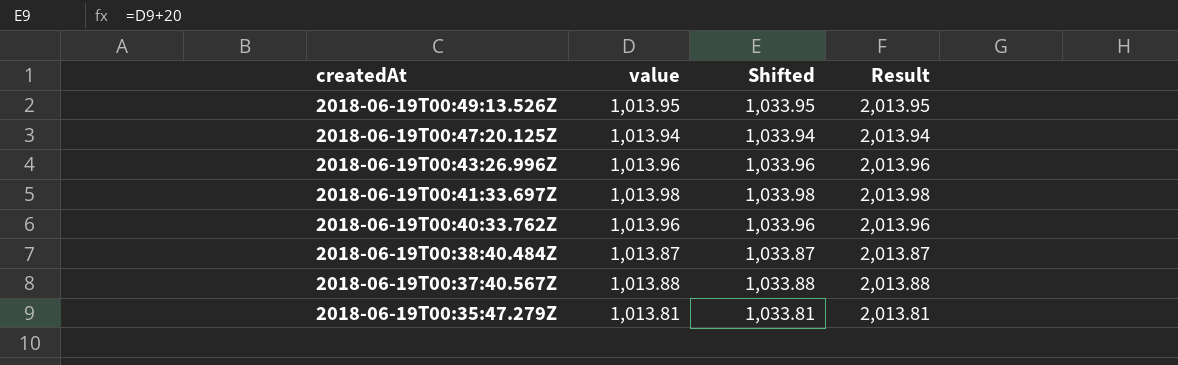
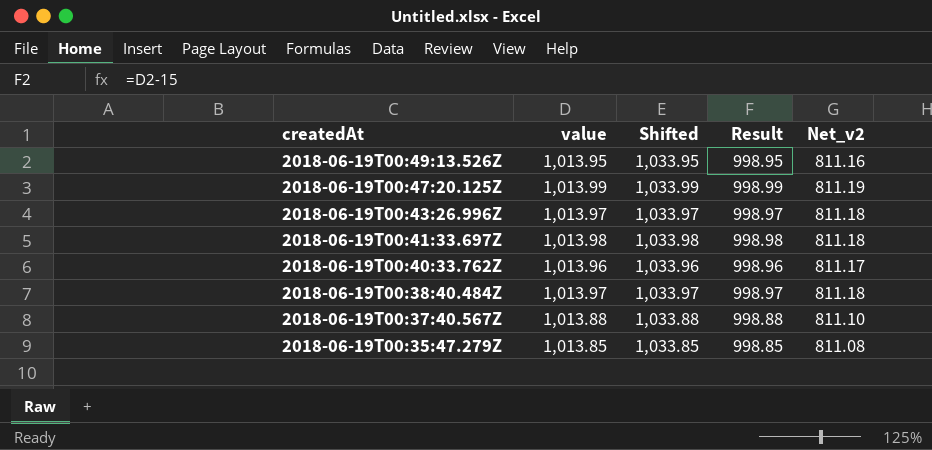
column Result | formula: [value] + 1000 -> [value] - 15
column Net_v2 | formula: none -> [value] * 0.8
2018-06-19T00:47:20.125Z | value: 1,013.94 -> 1,013.99
2018-06-19T00:47:20.125Z | Shifted: 1,033.94 -> 1,033.99
2018-06-19T00:43:26.996Z | value: 1,013.96 -> 1,013.97
2018-06-19T00:43:26.996Z | Shifted: 1,033.96 -> 1,033.97
2018-06-19T00:38:40.484Z | value: 1,013.87 -> 1,013.97
2018-06-19T00:38:40.484Z | Shifted: 1,033.87 -> 1,033.97
2018-06-19T00:35:47.279Z | value: 1,013.81 -> 1,013.85
2018-06-19T00:35:47.279Z | Shifted: 1,033.81 -> 1,033.85

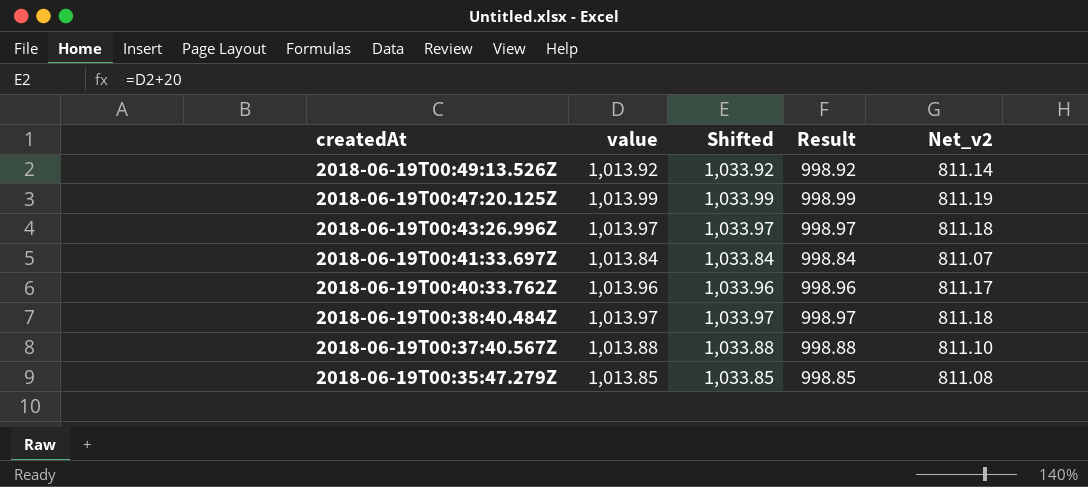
2018-06-19T00:49:13.526Z | value: 1,013.95 -> 1,013.92
2018-06-19T00:49:13.526Z | Shifted: 1,033.95 -> 1,033.92
2018-06-19T00:49:13.526Z | Result: 998.95 -> 998.92
2018-06-19T00:49:13.526Z | Net_v2: 811.16 -> 811.14
2018-06-19T00:41:33.697Z | value: 1,013.98 -> 1,013.84
2018-06-19T00:41:33.697Z | Shifted: 1,033.98 -> 1,033.84
2018-06-19T00:41:33.697Z | Result: 998.98 -> 998.84
2018-06-19T00:41:33.697Z | Net_v2: 811.18 -> 811.07

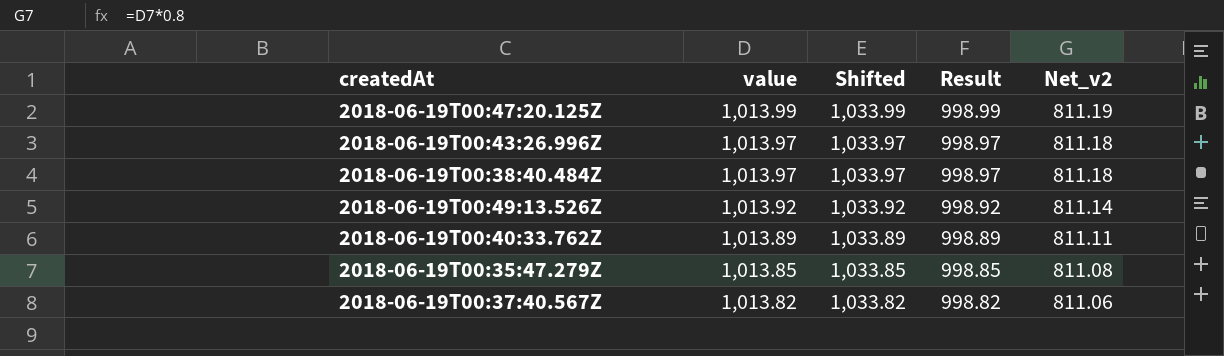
row order: createdAt descending -> value descending
row 2018-06-19T00:41:33.697Z: 1,013.84 | 1,033.84 | 998.84 | 811.07 -> none
2018-06-19T00:40:33.762Z | value: 1,013.96 -> 1,013.89
2018-06-19T00:40:33.762Z | Shifted: 1,033.96 -> 1,033.89
2018-06-19T00:40:33.762Z | Result: 998.96 -> 998.89
2018-06-19T00:40:33.762Z | Net_v2: 811.17 -> 811.11
2018-06-19T00:37:40.567Z | value: 1,013.88 -> 1,013.82
2018-06-19T00:37:40.567Z | Shifted: 1,033.88 -> 1,033.82
2018-06-19T00:37:40.567Z | Result: 998.88 -> 998.82
2018-06-19T00:37:40.567Z | Net_v2: 811.10 -> 811.06

